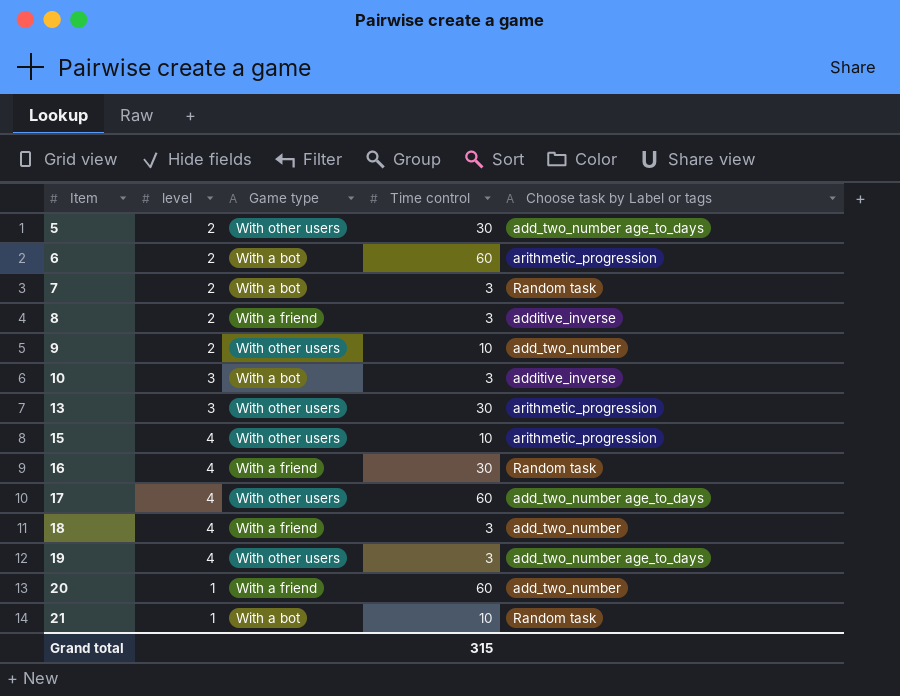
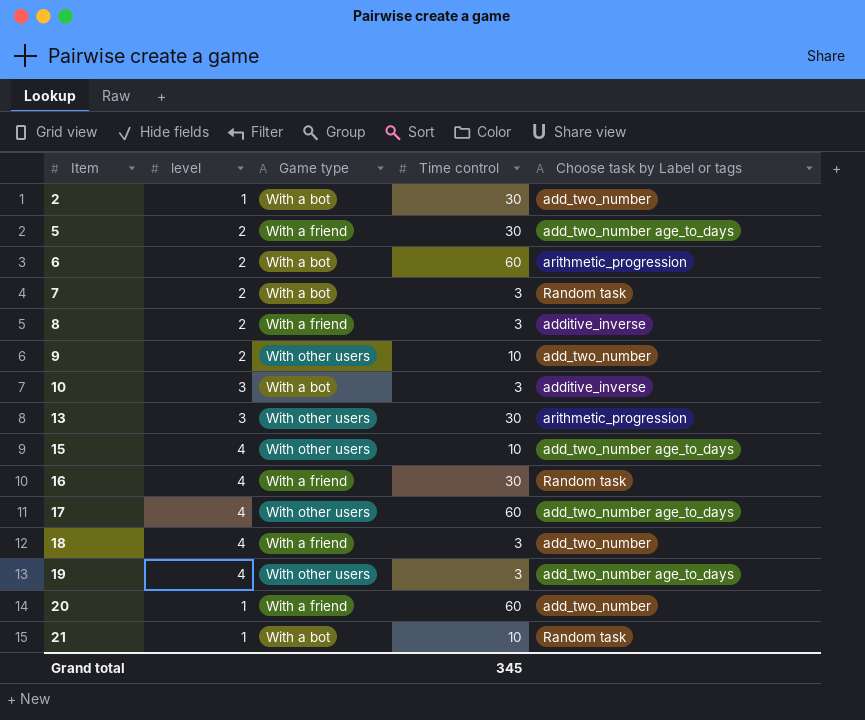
row 2: none -> 1 | With a bot | 30 | add_two_number
5 | Game type: With other users -> With a friend
15 | Choose task by Label or tags: arithmetic_progression -> add_two_number age_to_days
Grand total | Time control: 315 -> 345

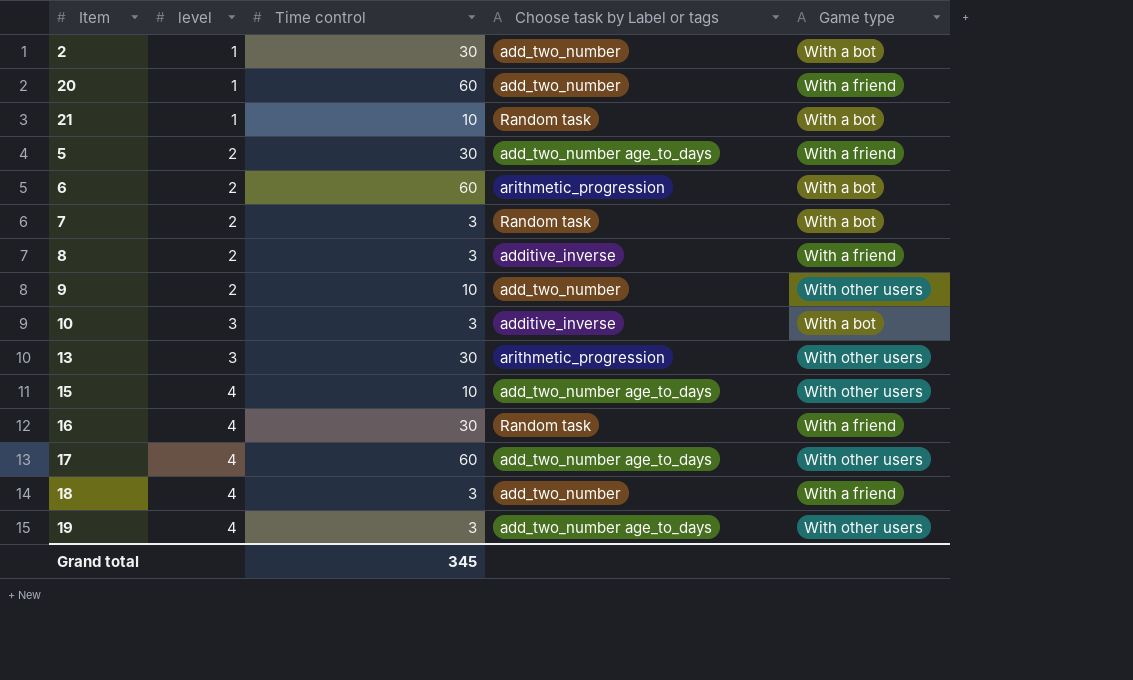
row order: Item ascending -> level ascending
column Game type | position: 3 -> 5

